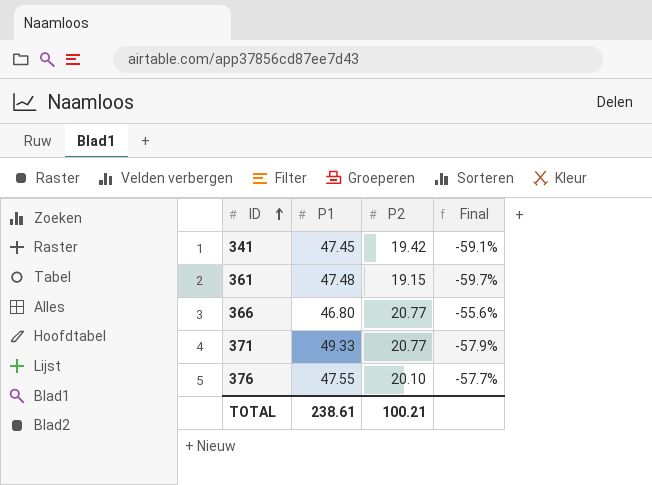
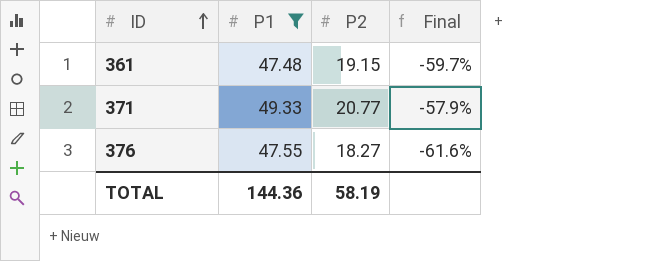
filter: none -> P1 >= 47.48
376 | P2: 20.10 -> 18.27
376 | Final: -57.7% -> -61.6%
TOTAL | P1: 238.61 -> 144.36
TOTAL | P2: 100.21 -> 58.19

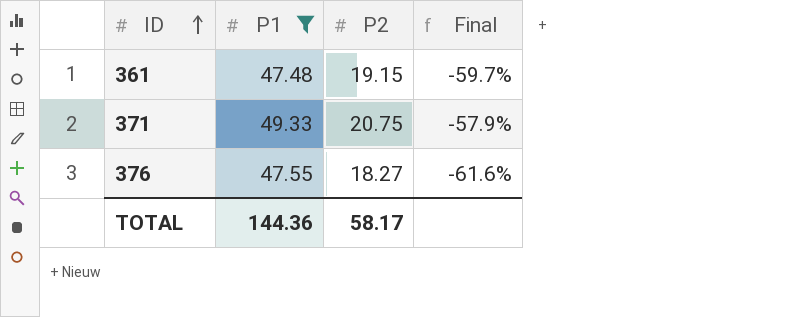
371 | P2: 20.77 -> 20.75
TOTAL | P2: 58.19 -> 58.17

